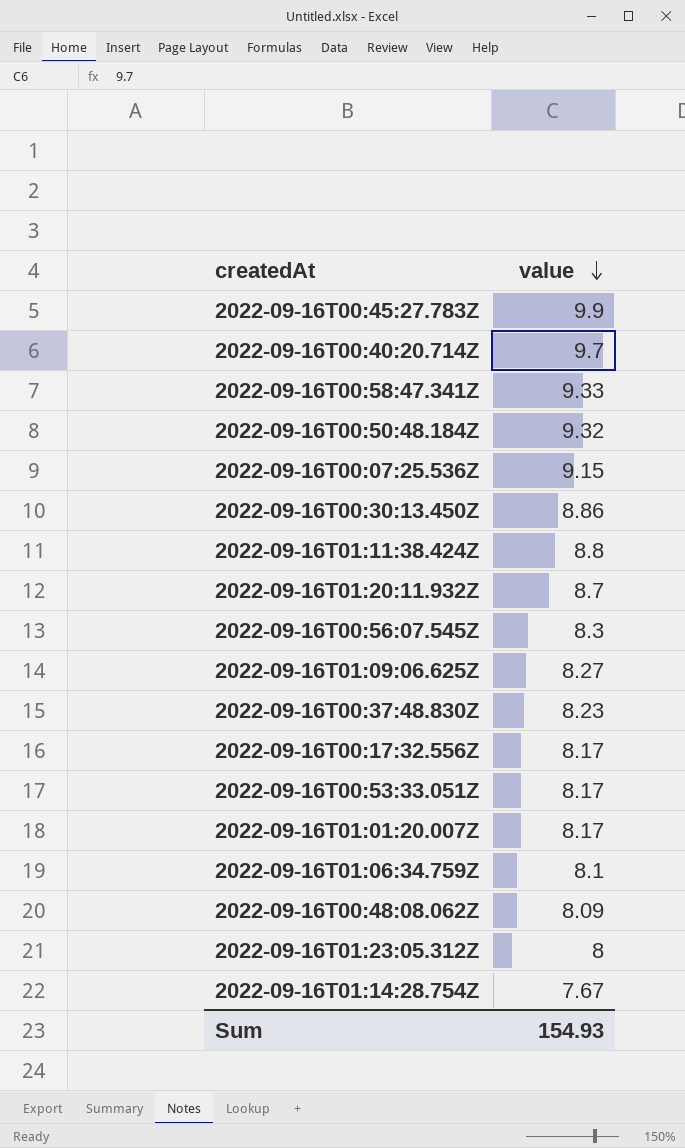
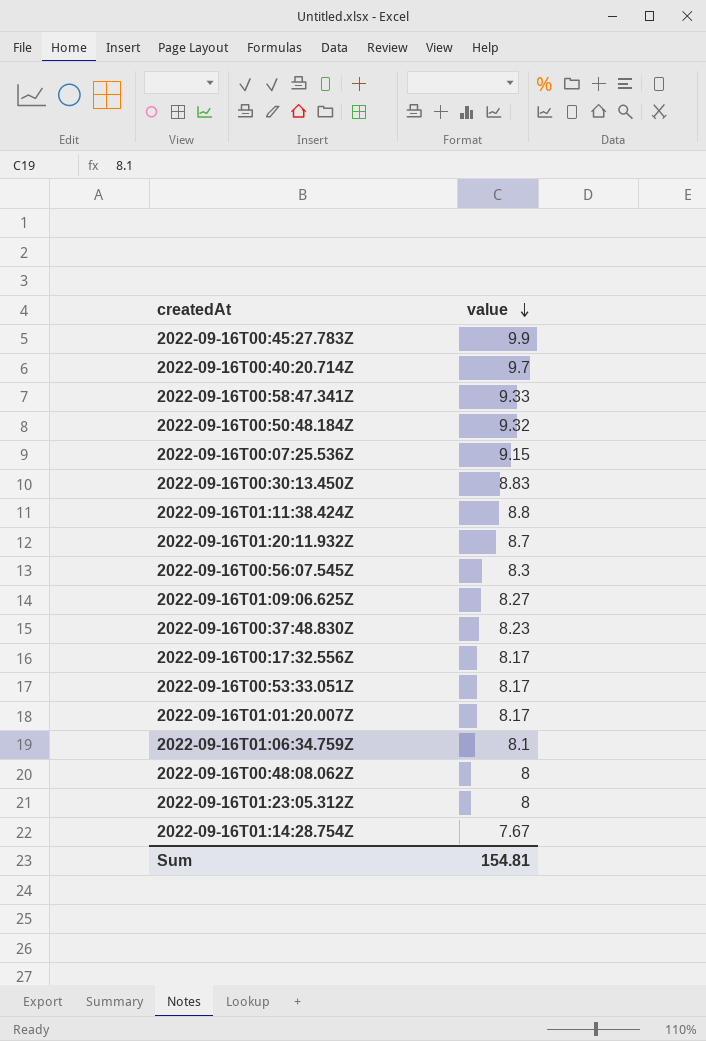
2022-09-16T00:30:13.450Z | value: 8.86 -> 8.83
2022-09-16T00:48:08.062Z | value: 8.09 -> 8
Sum | value: 154.93 -> 154.81

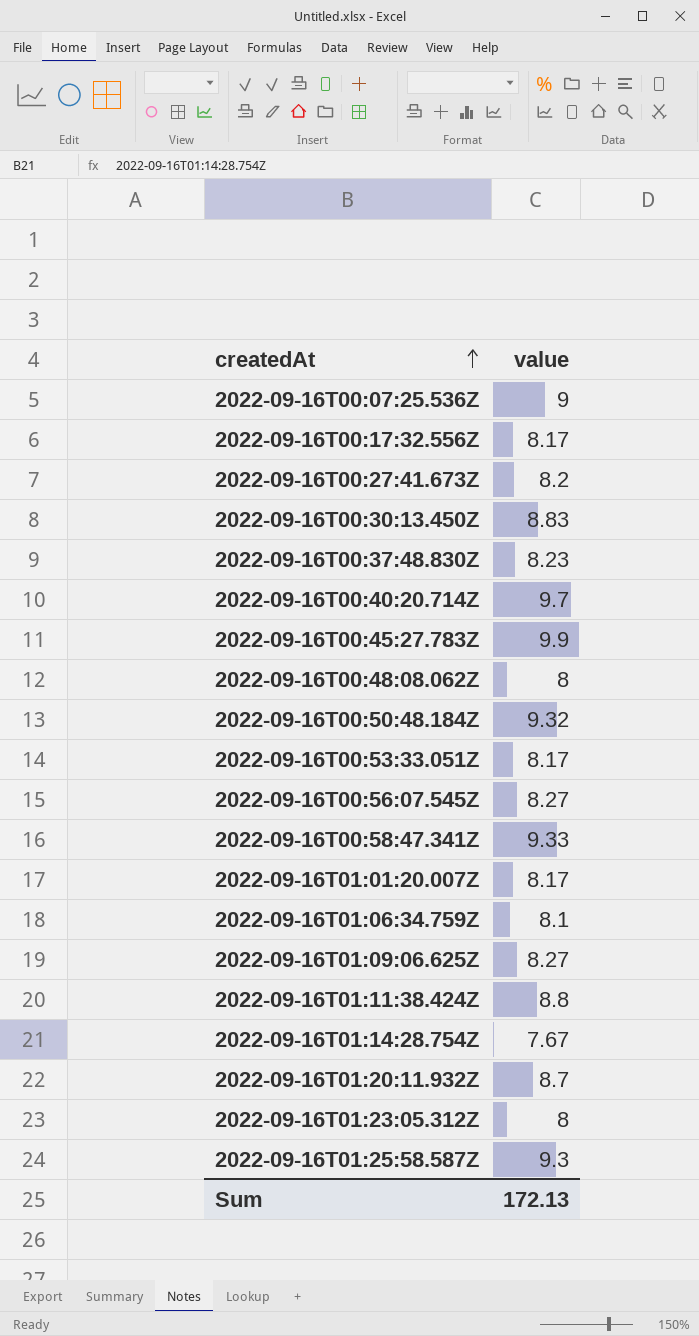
row order: value descending -> createdAt ascending
2022-09-16T00:07:25.536Z | value: 9.15 -> 9
row 2022-09-16T00:27:41.673Z: none -> 8.2
2022-09-16T00:56:07.545Z | value: 8.3 -> 8.27
row 2022-09-16T01:25:58.587Z: none -> 9.3
Sum | value: 154.81 -> 172.13

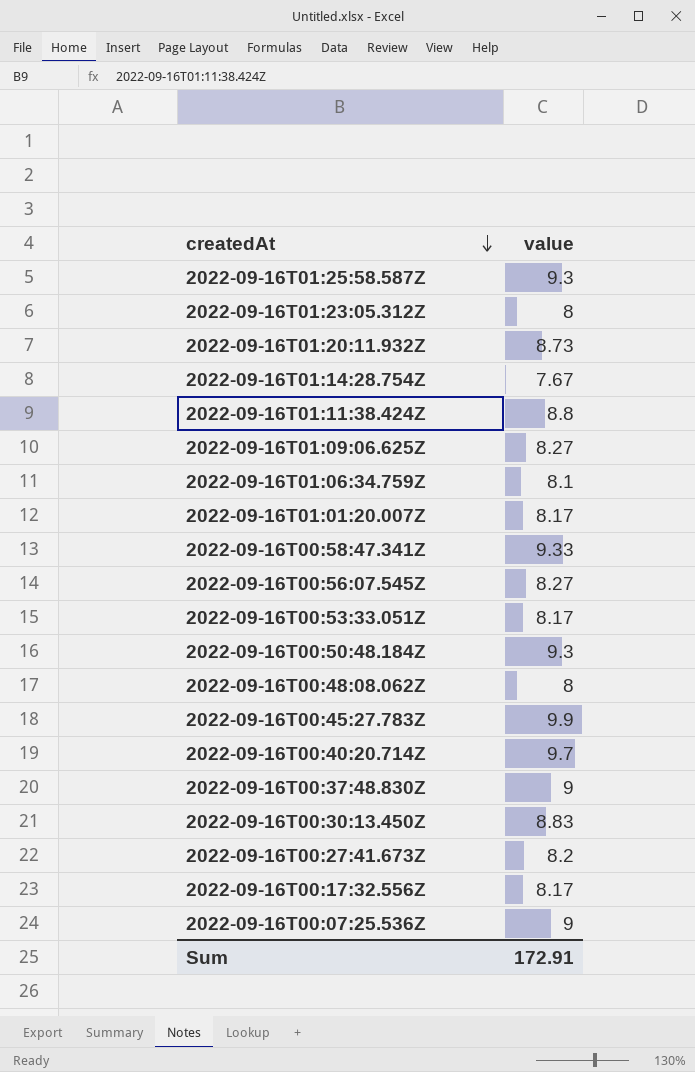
row order: createdAt ascending -> createdAt descending
2022-09-16T01:20:11.932Z | value: 8.7 -> 8.73
2022-09-16T00:50:48.184Z | value: 9.32 -> 9.3
2022-09-16T00:37:48.830Z | value: 8.23 -> 9
Sum | value: 172.13 -> 172.91

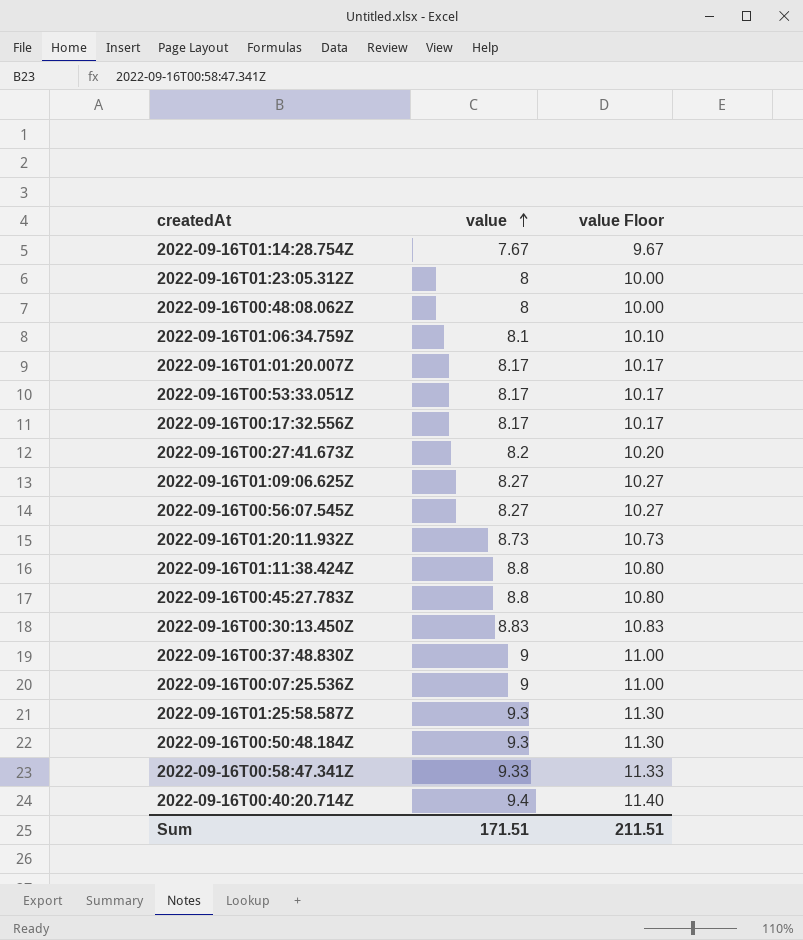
row order: createdAt descending -> value ascending
column value Floor | formula: none -> [value] + 2
2022-09-16T00:45:27.783Z | value: 9.9 -> 8.8
2022-09-16T00:40:20.714Z | value: 9.7 -> 9.4
Sum | value: 172.91 -> 171.51

